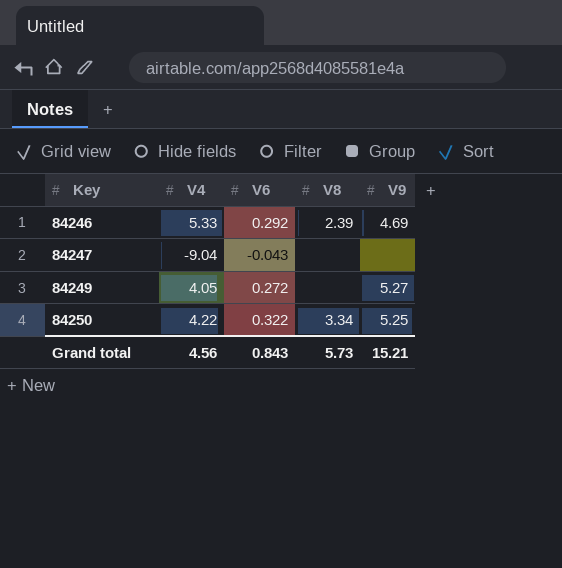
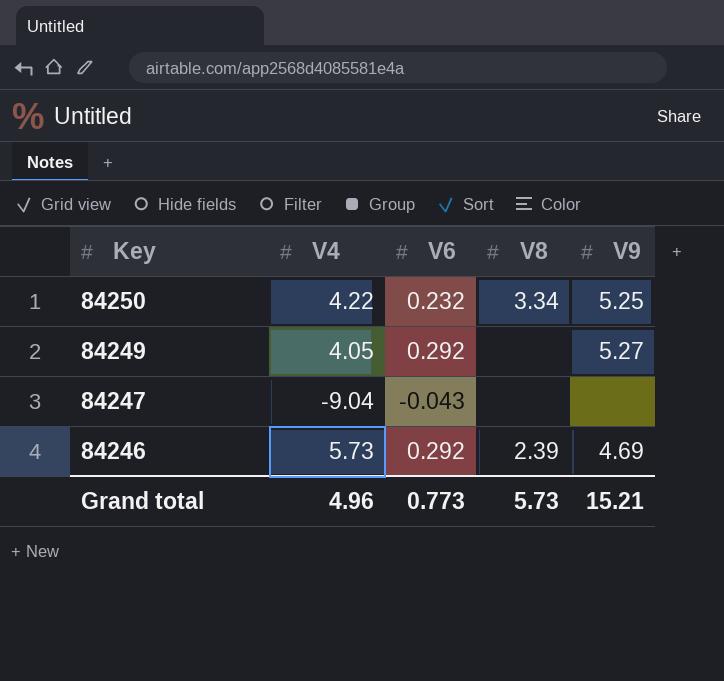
row order: Key ascending -> Key descending
84250 | V6: 0.322 -> 0.232
84249 | V6: 0.272 -> 0.292
84246 | V4: 5.33 -> 5.73
Grand total | V4: 4.56 -> 4.96
Grand total | V6: 0.843 -> 0.773

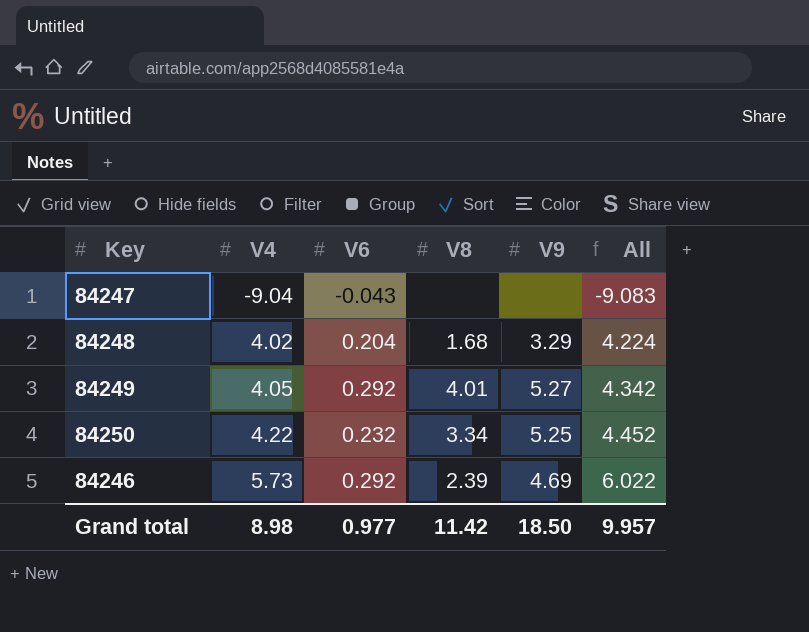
row order: Key descending -> V4 ascending
column All | formula: none -> [V4] + [V6]
row 84248: none -> 4.02 | 0.204 | 1.68 | 3.29 | 4.224
84249 | V8: none -> 4.01
Grand total | V4: 4.96 -> 8.98
Grand total | V6: 0.773 -> 0.977
Grand total | V8: 5.73 -> 11.42
Grand total | V9: 15.21 -> 18.50

